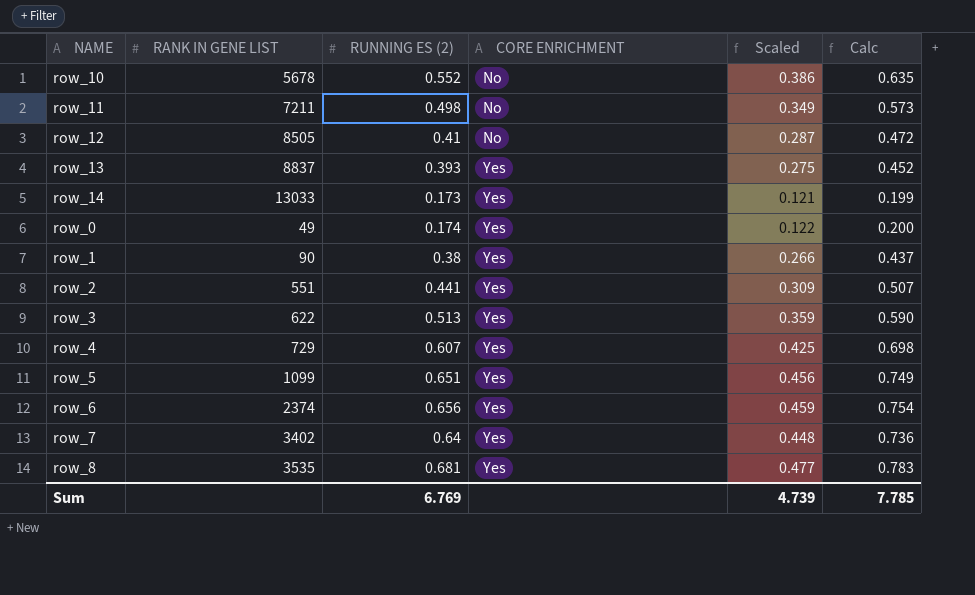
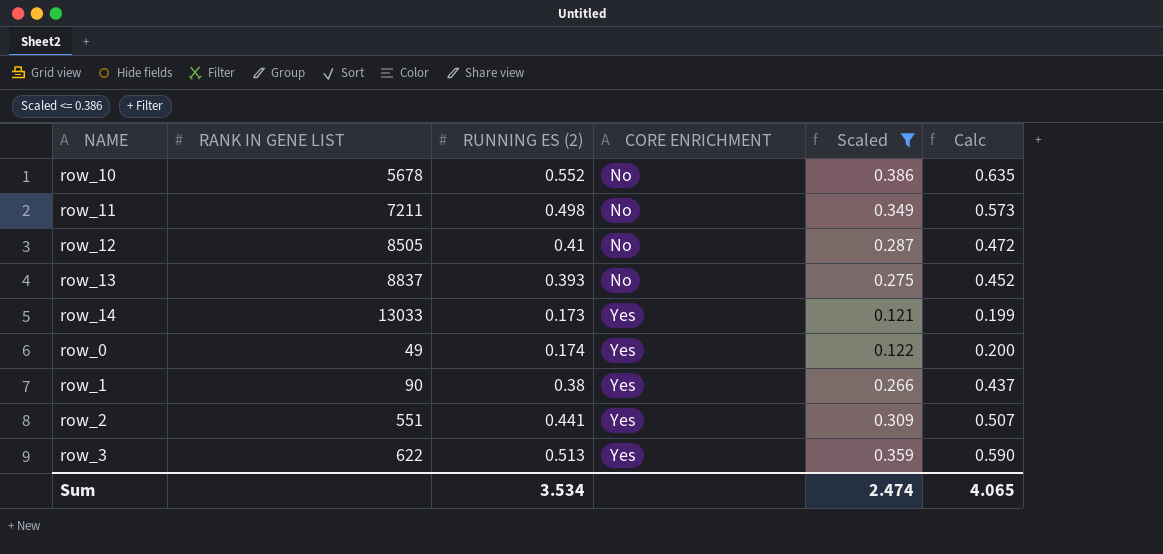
filter: none -> Scaled <= 0.386
row_13 | CORE ENRICHMENT: Yes -> No
Sum | RUNNING ES (2): 6.769 -> 3.534
Sum | Scaled: 4.739 -> 2.474
Sum | Calc: 7.785 -> 4.065

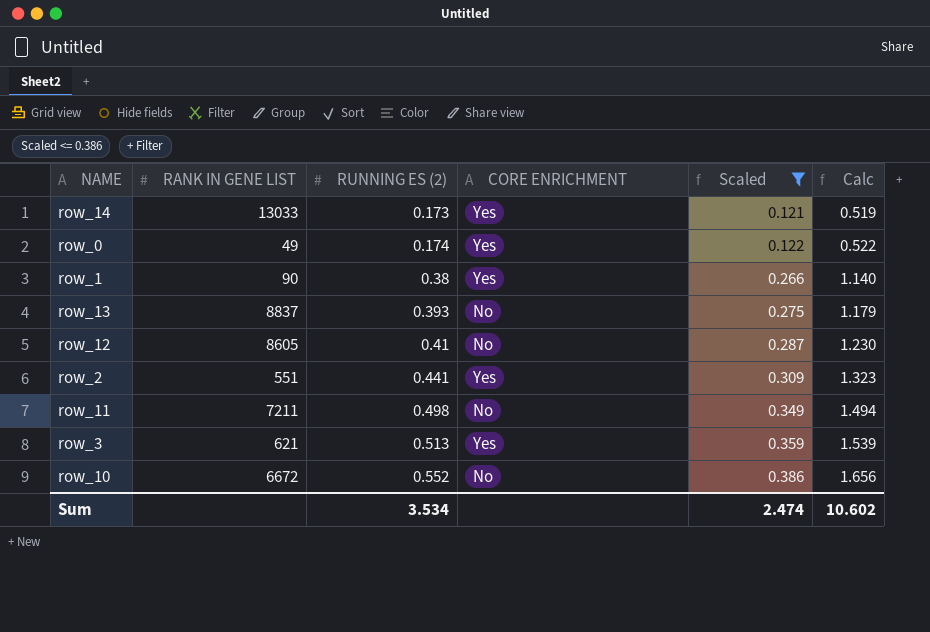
row order: CORE ENRICHMENT ascending -> RUNNING ES (2) ascending
column Calc | formula: [RUNNING ES (2)] * 1.15 -> [RUNNING ES (2)] * 3
row_12 | RANK IN GENE LIST: 8505 -> 8605
row_3 | RANK IN GENE LIST: 622 -> 621
row_10 | RANK IN GENE LIST: 5678 -> 6672
Sum | Calc: 4.065 -> 10.602

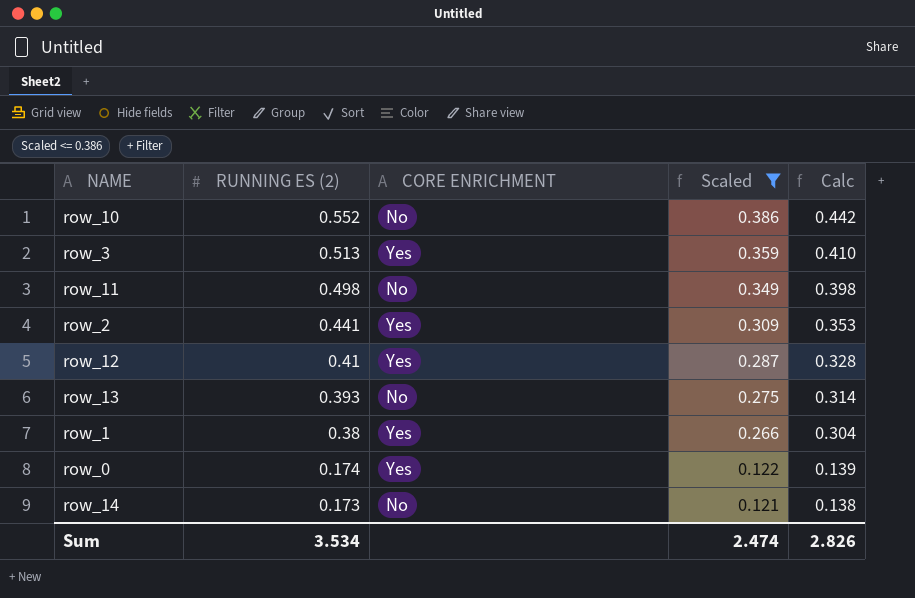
row order: RUNNING ES (2) ascending -> RUNNING ES (2) descending
column RANK IN GENE LIST | position: 2 -> none
column Calc | formula: [RUNNING ES (2)] * 3 -> [RUNNING ES (2)] * 0.8
row_12 | CORE ENRICHMENT: No -> Yes
row_14 | CORE ENRICHMENT: Yes -> No
Sum | Calc: 10.602 -> 2.826

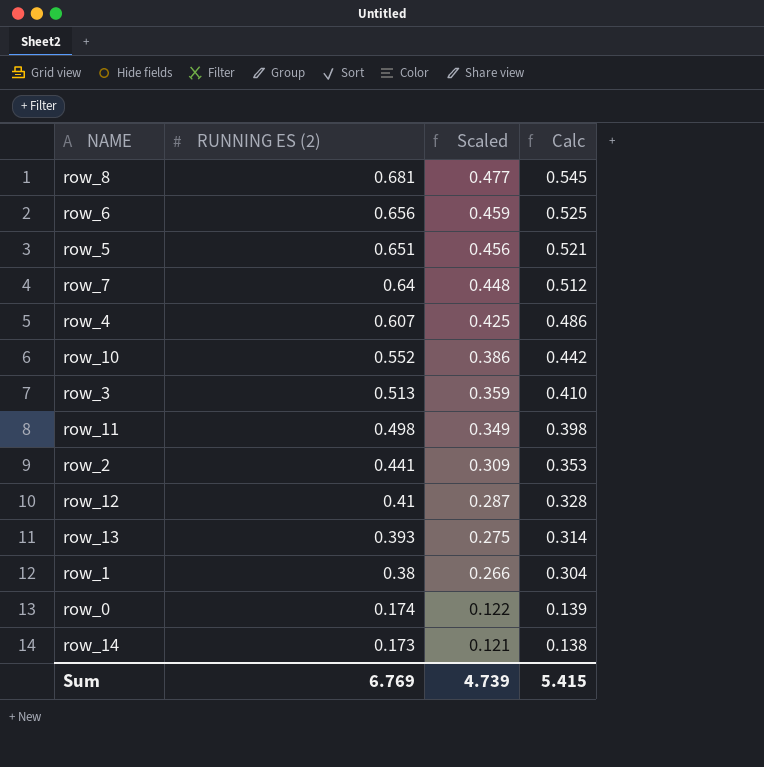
filter: Scaled <= 0.386 -> none
column CORE ENRICHMENT | position: 3 -> none
Sum | RUNNING ES (2): 3.534 -> 6.769
Sum | Scaled: 2.474 -> 4.739
Sum | Calc: 2.826 -> 5.415

